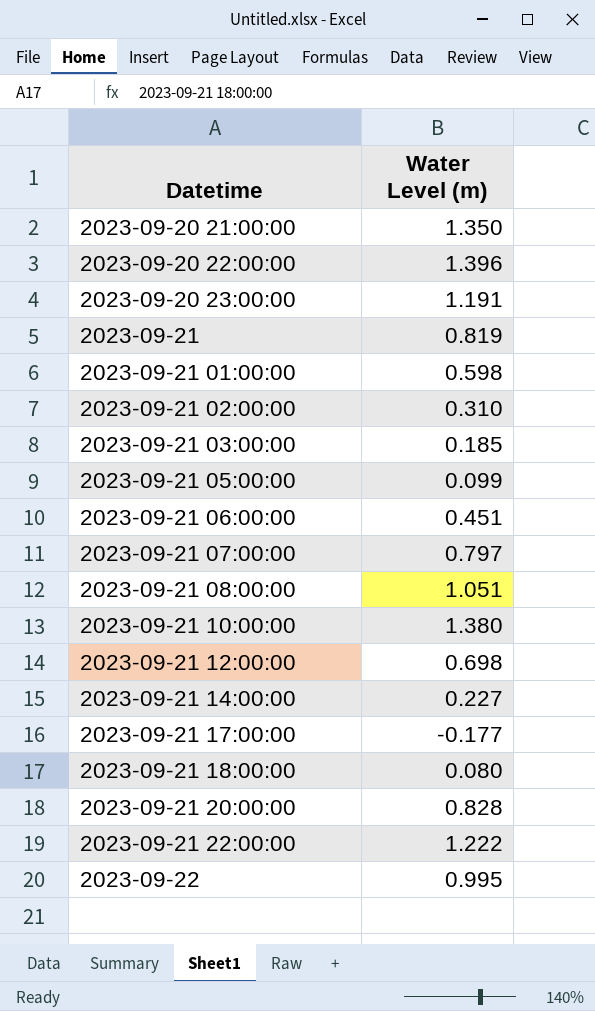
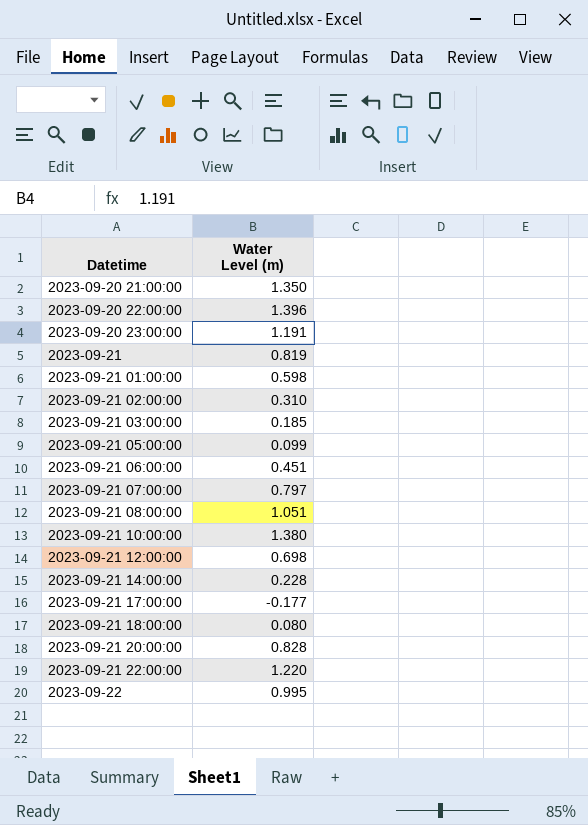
2023-09-21 14:00:00 | Water Level (m): 0.227 -> 0.228
2023-09-21 22:00:00 | Water Level (m): 1.222 -> 1.220

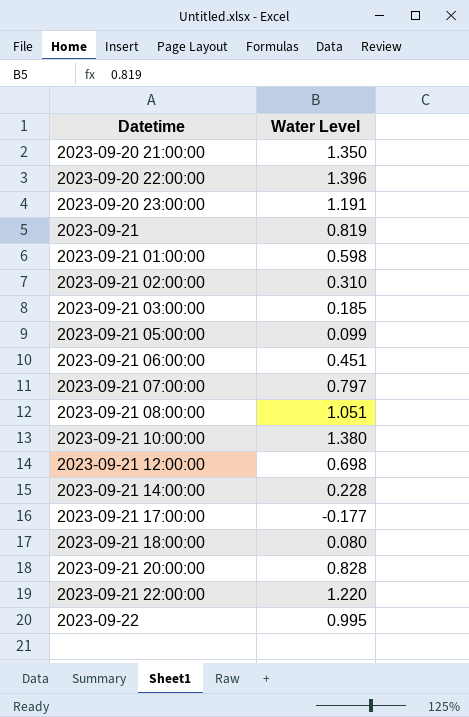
column name: Water Level (m) -> Water Level

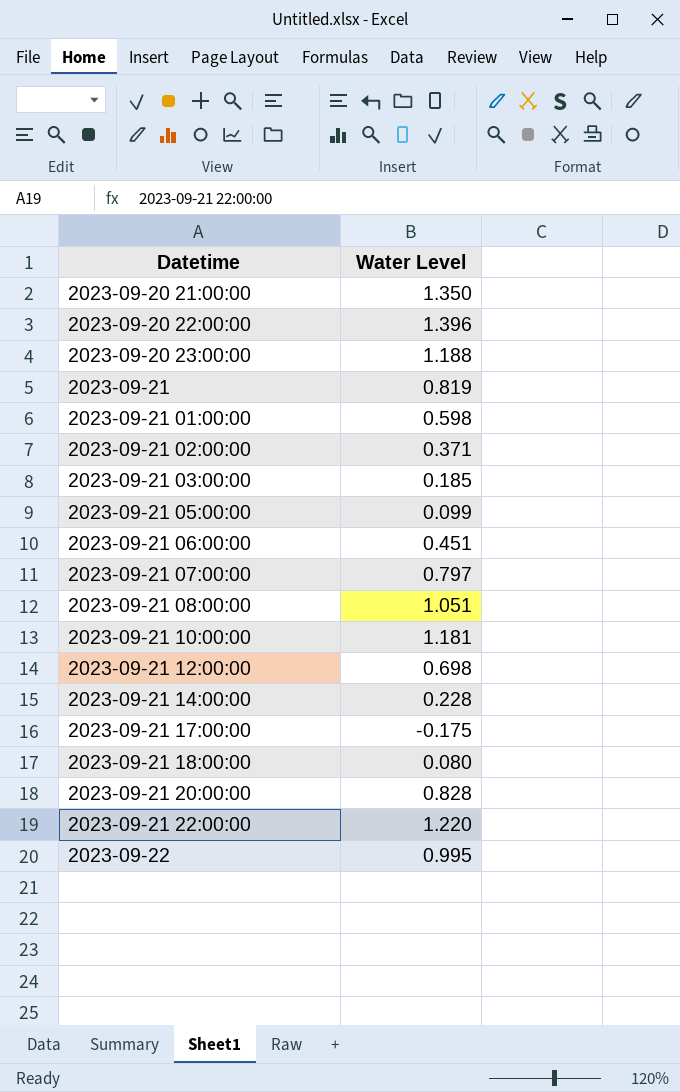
2023-09-20 23:00:00 | Water Level: 1.191 -> 1.188
2023-09-21 02:00:00 | Water Level: 0.310 -> 0.371
2023-09-21 10:00:00 | Water Level: 1.380 -> 1.181
2023-09-21 17:00:00 | Water Level: -0.177 -> -0.175

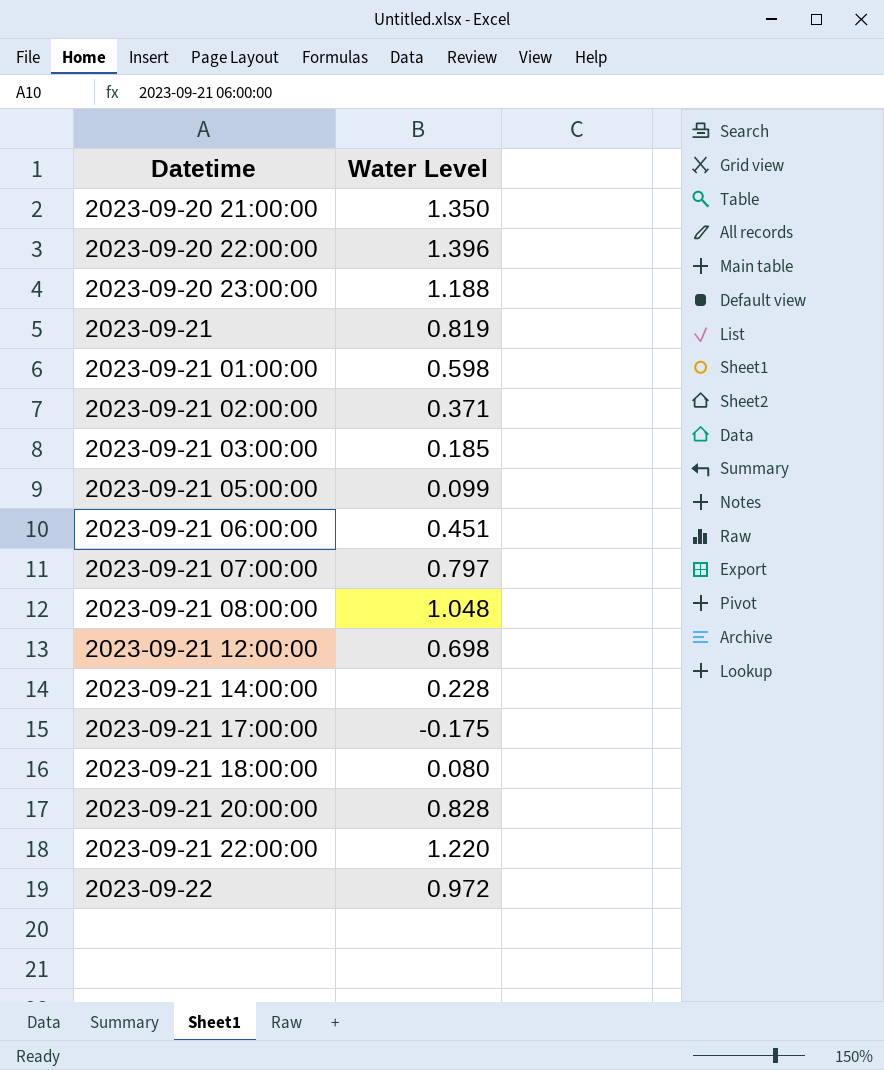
row 2023-09-21 10:00:00: 1.181 -> none
2023-09-21 08:00:00 | Water Level: 1.051 -> 1.048
2023-09-22 | Water Level: 0.995 -> 0.972

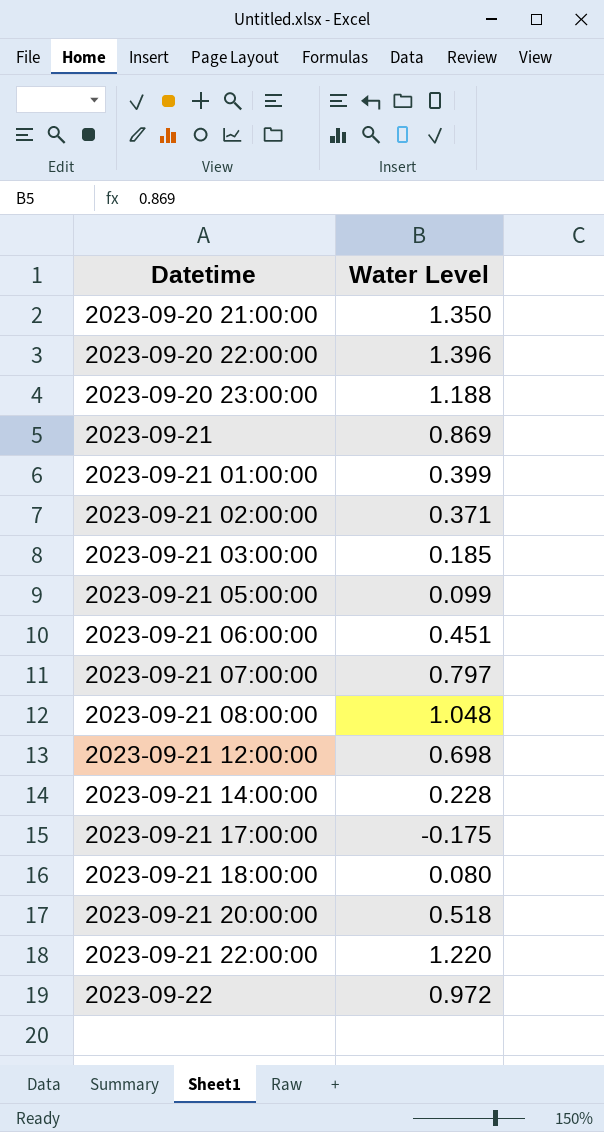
2023-09-21 | Water Level: 0.819 -> 0.869
2023-09-21 01:00:00 | Water Level: 0.598 -> 0.399
2023-09-21 20:00:00 | Water Level: 0.828 -> 0.518

